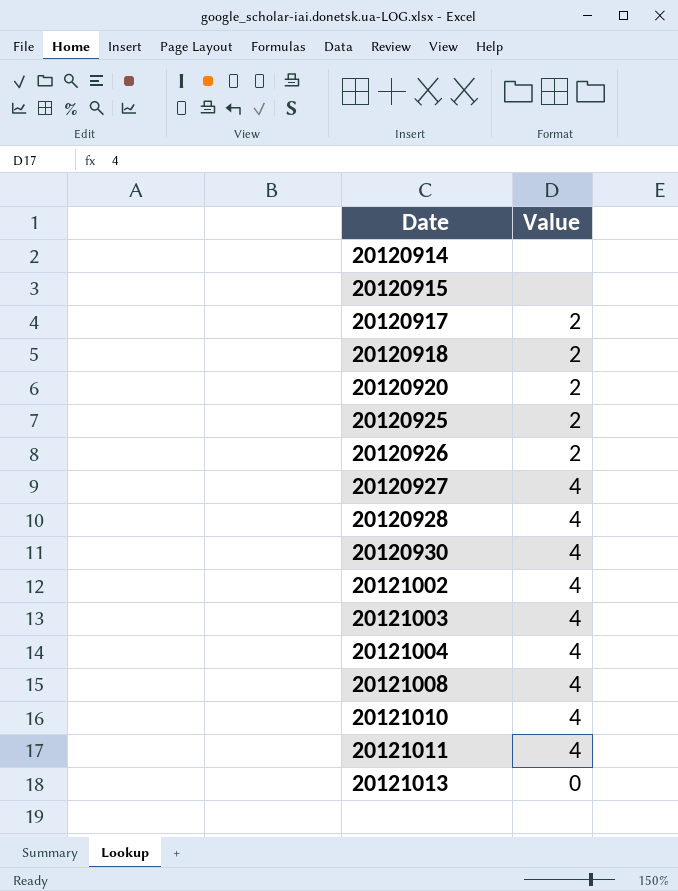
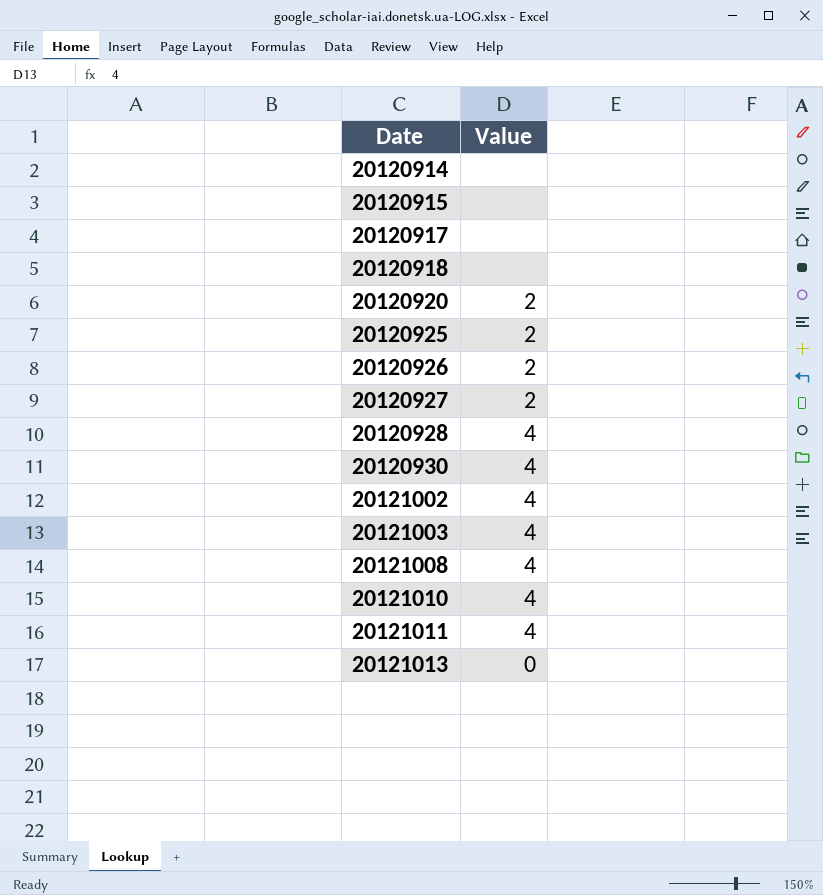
row 20121004: 4 -> none
20120917 | Value: 2 -> none
20120918 | Value: 2 -> none
20120927 | Value: 4 -> 2

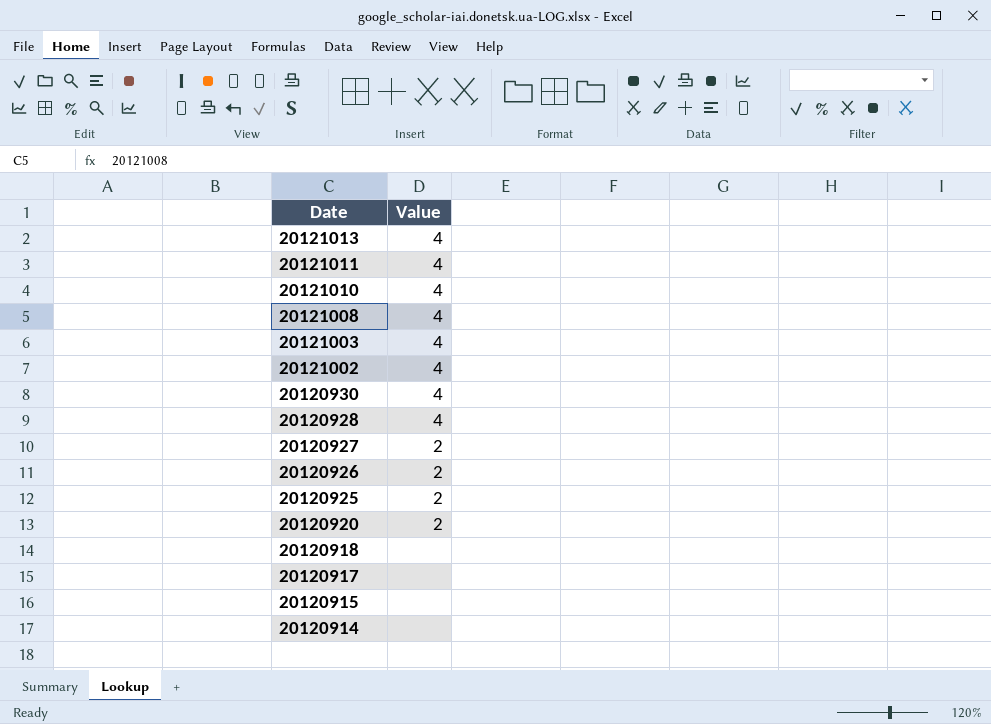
row order: Date ascending -> Date descending
20121013 | Value: 0 -> 4

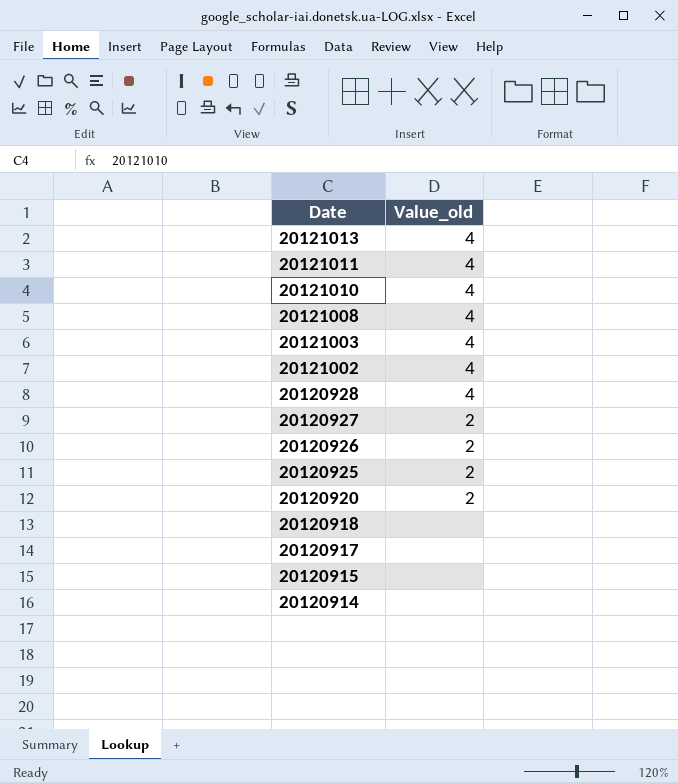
column name: Value -> Value_old
row 20120930: 4 -> none

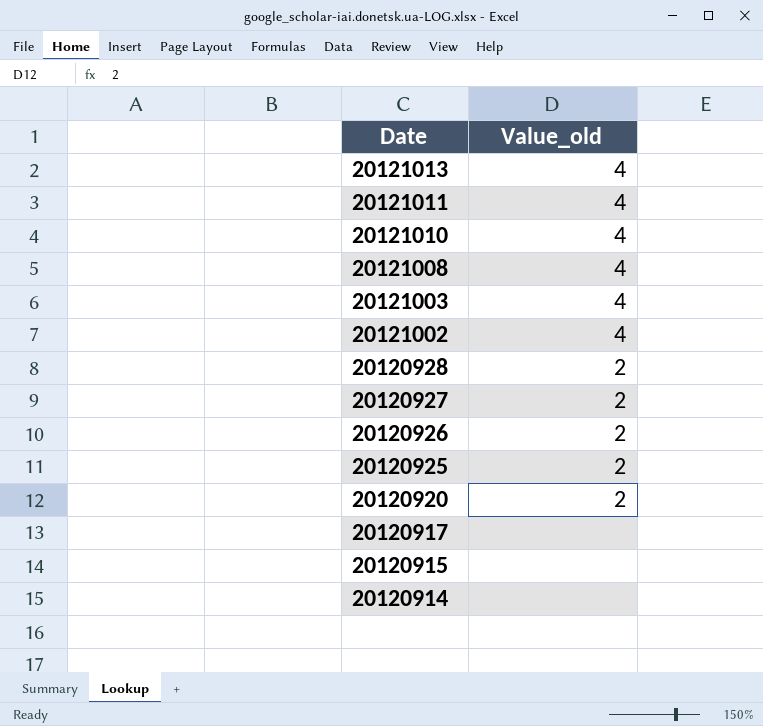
row 20120918: none -> none
20120928 | Value_old: 4 -> 2

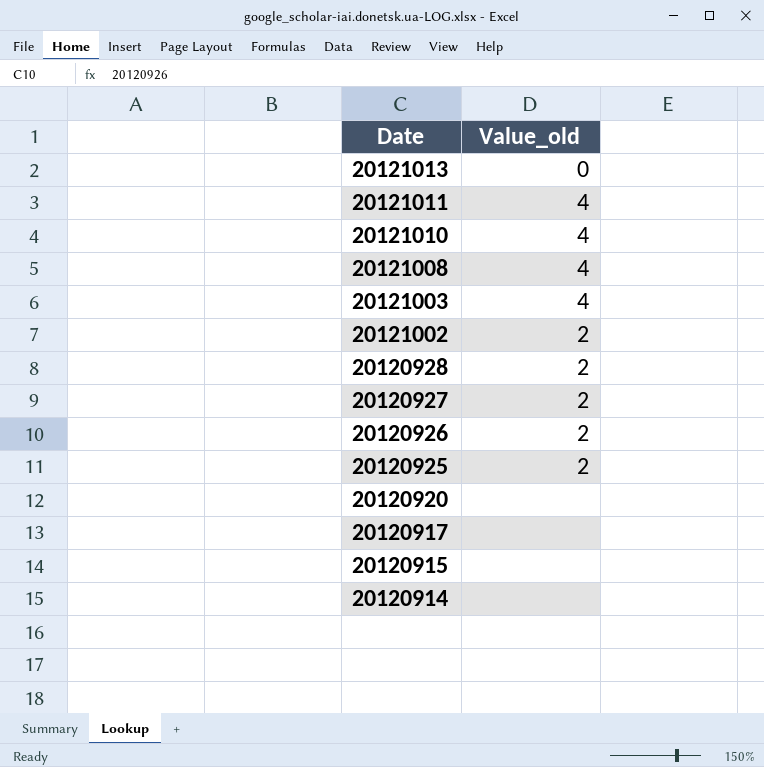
20121013 | Value_old: 4 -> 0
20121002 | Value_old: 4 -> 2
20120920 | Value_old: 2 -> none

